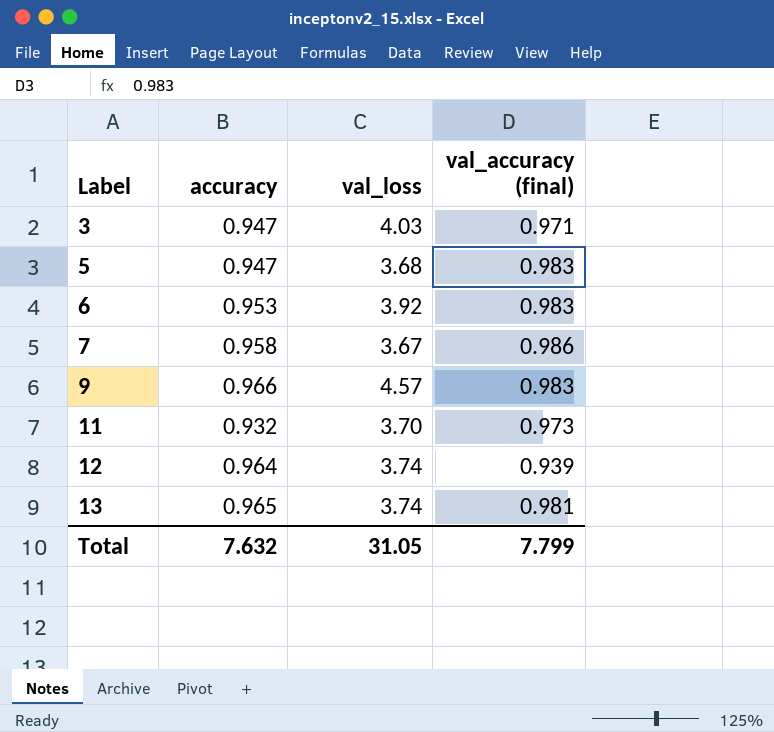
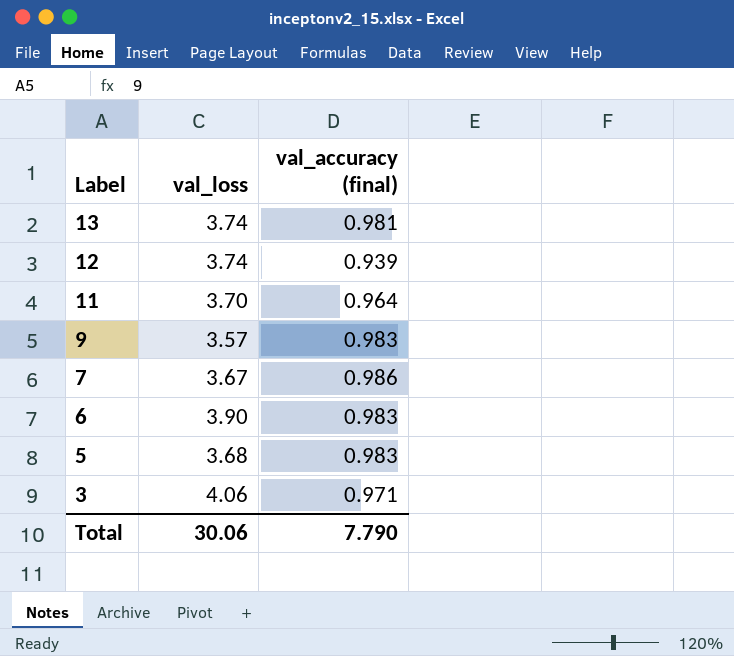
row order: Label ascending -> Label descending
column accuracy | position: 2 -> none
11 | val_accuracy (final): 0.973 -> 0.964
9 | val_loss: 4.57 -> 3.57
6 | val_loss: 3.92 -> 3.90
3 | val_loss: 4.03 -> 4.06
Total | val_loss: 31.05 -> 30.06
Total | val_accuracy (final): 7.799 -> 7.790

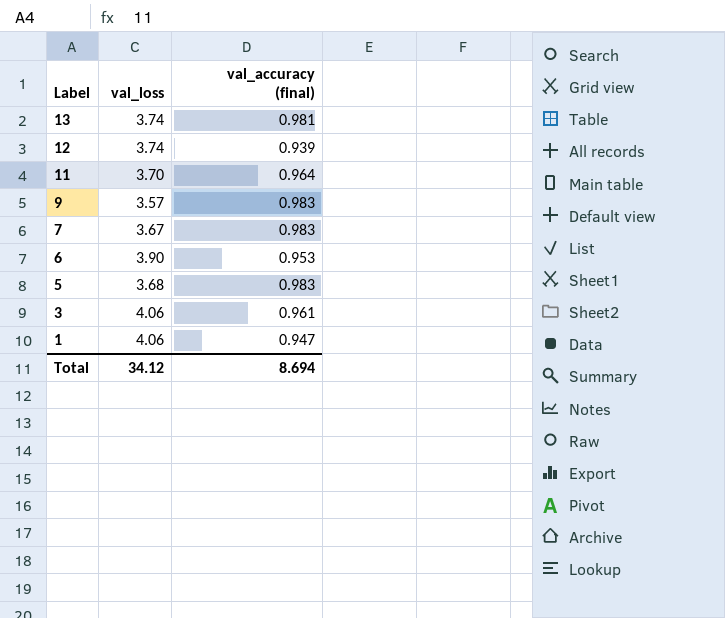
7 | val_accuracy (final): 0.986 -> 0.983
6 | val_accuracy (final): 0.983 -> 0.953
3 | val_accuracy (final): 0.971 -> 0.961
row 1: none -> 4.06 | 0.947
Total | val_loss: 30.06 -> 34.12
Total | val_accuracy (final): 7.790 -> 8.694

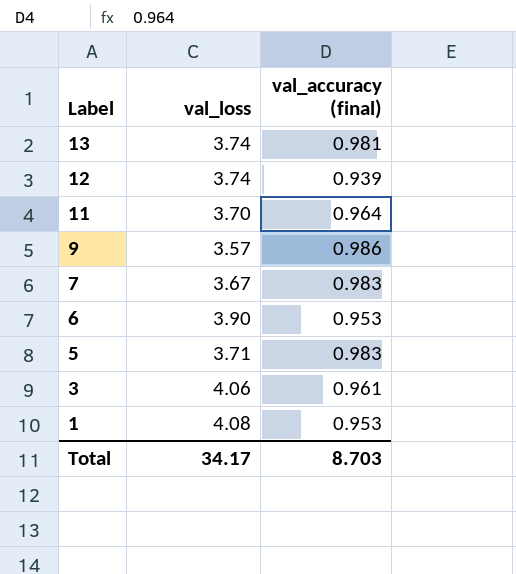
9 | val_accuracy (final): 0.983 -> 0.986
5 | val_loss: 3.68 -> 3.71
1 | val_loss: 4.06 -> 4.08
1 | val_accuracy (final): 0.947 -> 0.953
Total | val_loss: 34.12 -> 34.17
Total | val_accuracy (final): 8.694 -> 8.703

